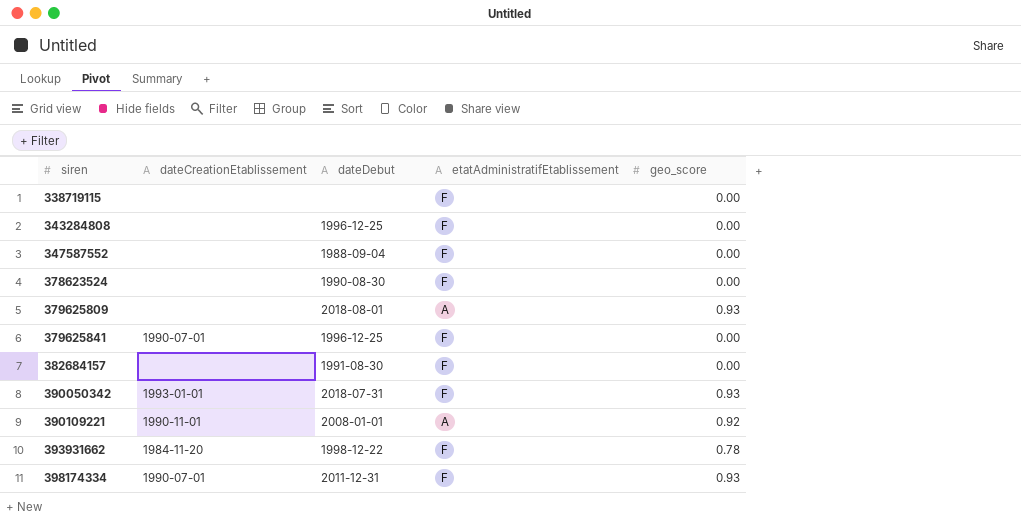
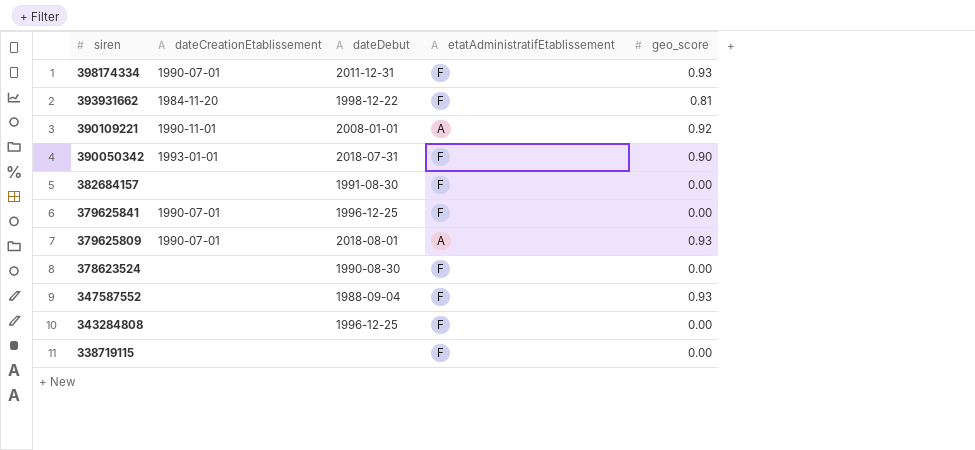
row order: siren ascending -> siren descending
393931662 | geo_score: 0.78 -> 0.81
390050342 | geo_score: 0.93 -> 0.90
379625809 | dateCreationEtablissement: none -> 1990-07-01
347587552 | geo_score: 0.00 -> 0.93

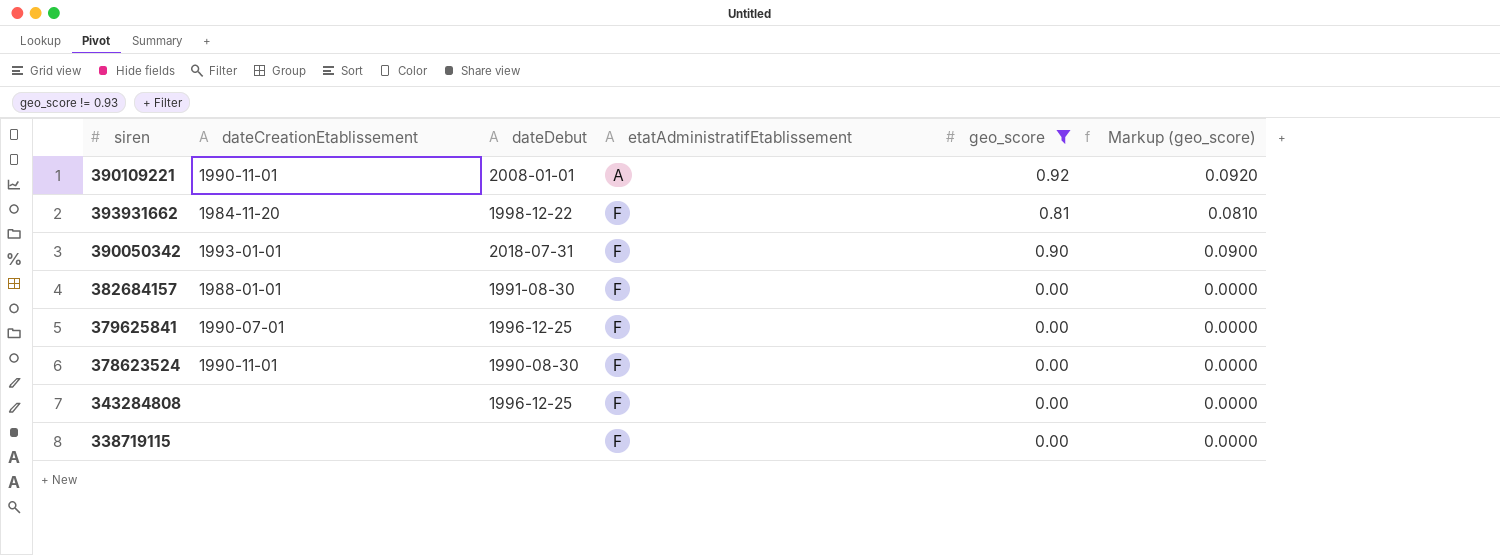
filter: none -> geo_score != 0.93
row order: siren descending -> etatAdministratifEtablissement ascending
column Markup (geo_score) | formula: none -> [geo_score] * 0.1
382684157 | dateCreationEtablissement: none -> 1988-01-01
378623524 | dateCreationEtablissement: none -> 1990-11-01

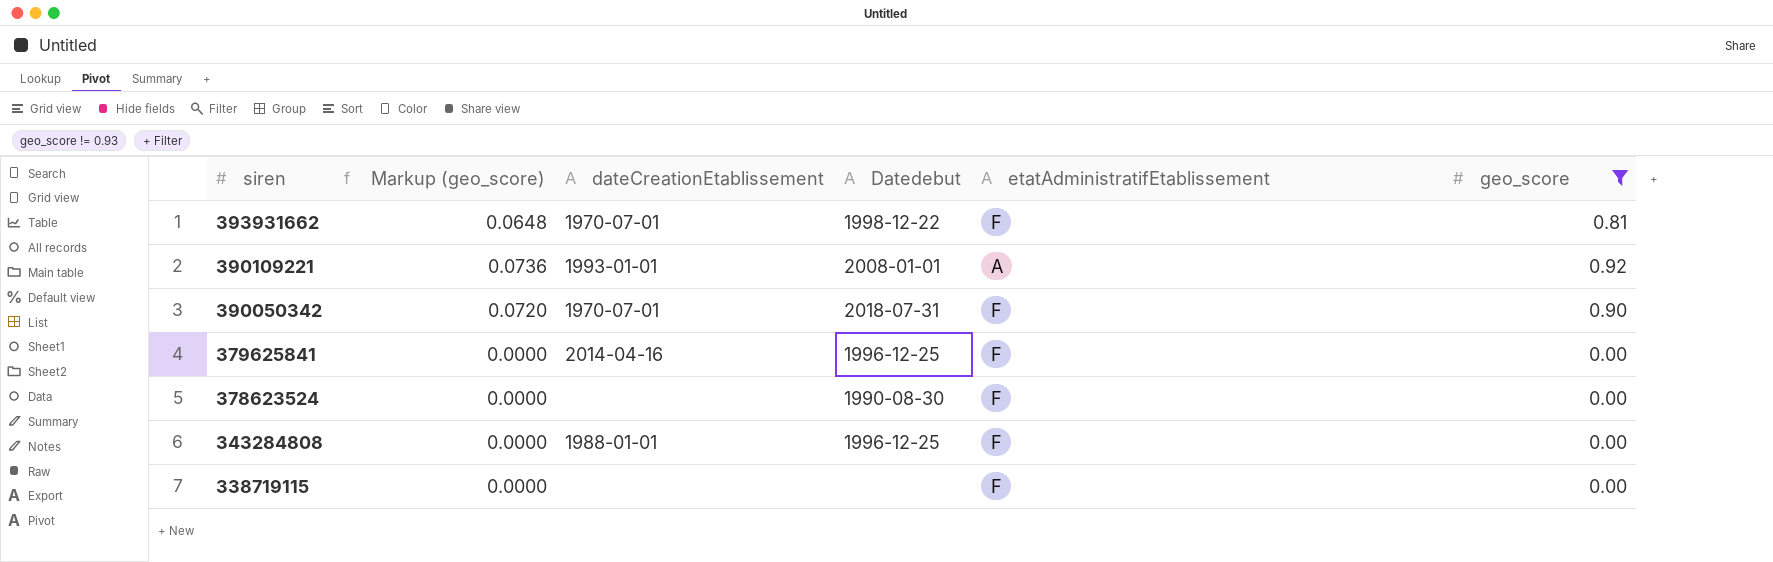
row order: etatAdministratifEtablissement ascending -> siren descending
column Markup (geo_score) | formula: [geo_score] * 0.1 -> [geo_score] * 0.08
column Markup (geo_score) | position: 6 -> 2
column name: dateDebut -> Datedebut
row 382684157: 1988-01-01 | 1991-08-30 | F | 0.00 | 0.0000 -> none
393931662 | dateCreationEtablissement: 1984-11-20 -> 1970-07-01
390109221 | dateCreationEtablissement: 1990-11-01 -> 1993-01-01
390050342 | dateCreationEtablissement: 1993-01-01 -> 1970-07-01
379625841 | dateCreationEtablissement: 1990-07-01 -> 2014-04-16
378623524 | dateCreationEtablissement: 1990-11-01 -> none
343284808 | dateCreationEtablissement: none -> 1988-01-01

